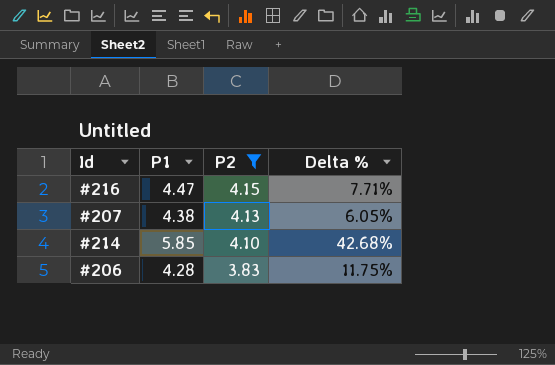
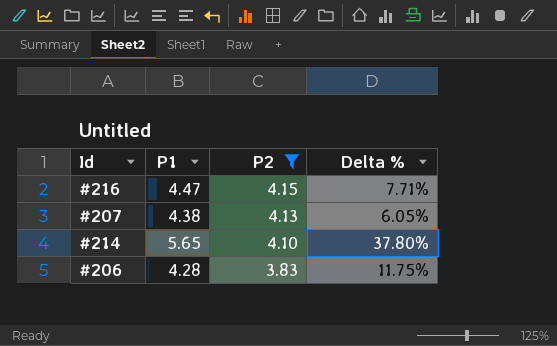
#214 | P1: 5.85 -> 5.65
#214 | Delta %: 42.68% -> 37.80%

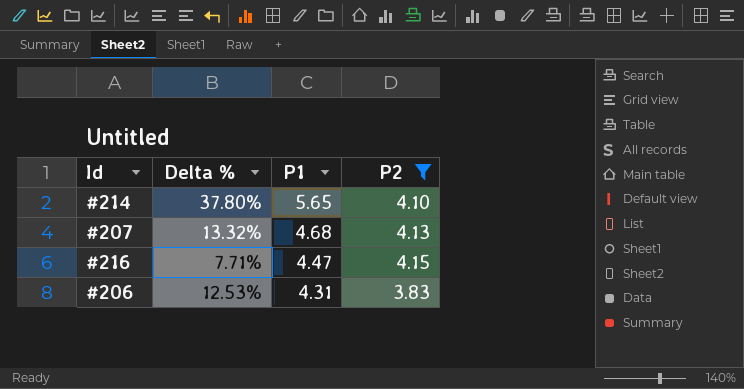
row order: P2 descending -> P1 descending
column Delta % | position: 4 -> 2
#207 | Delta %: 6.05% -> 13.32%
#207 | P1: 4.38 -> 4.68
#206 | Delta %: 11.75% -> 12.53%
#206 | P1: 4.28 -> 4.31

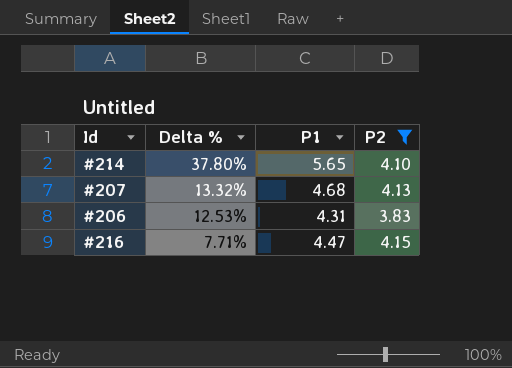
row order: P1 descending -> Delta % descending

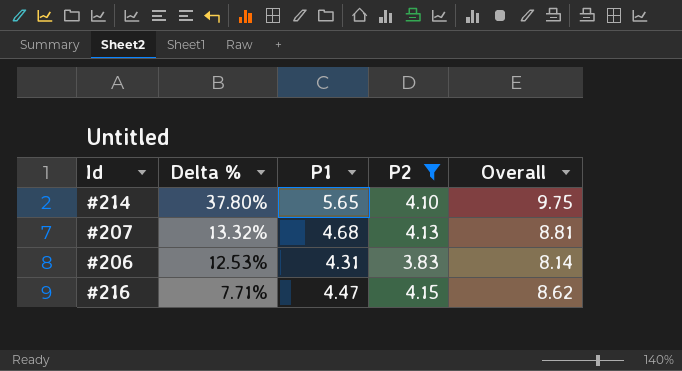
column Overall | formula: none -> [P1] + [P2]

